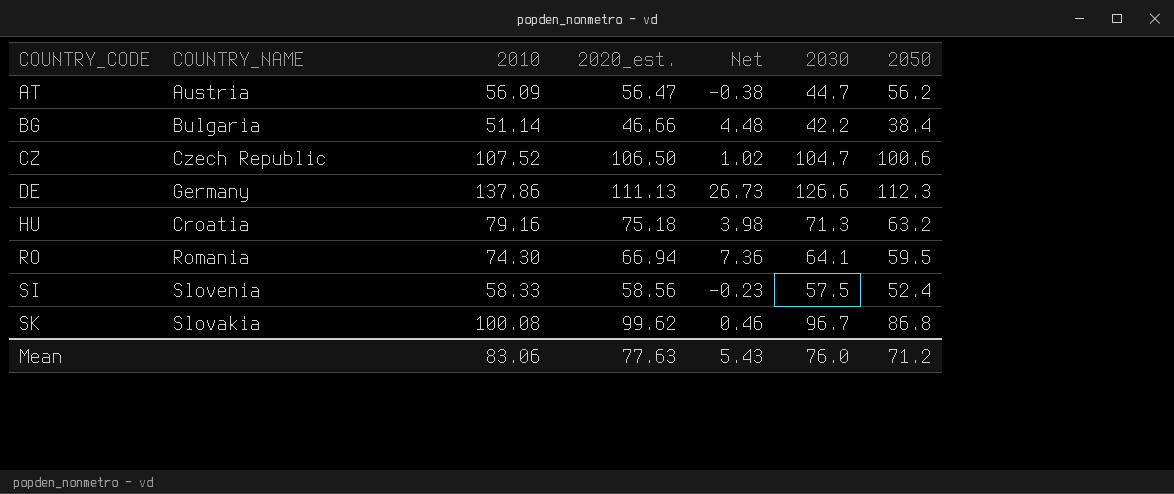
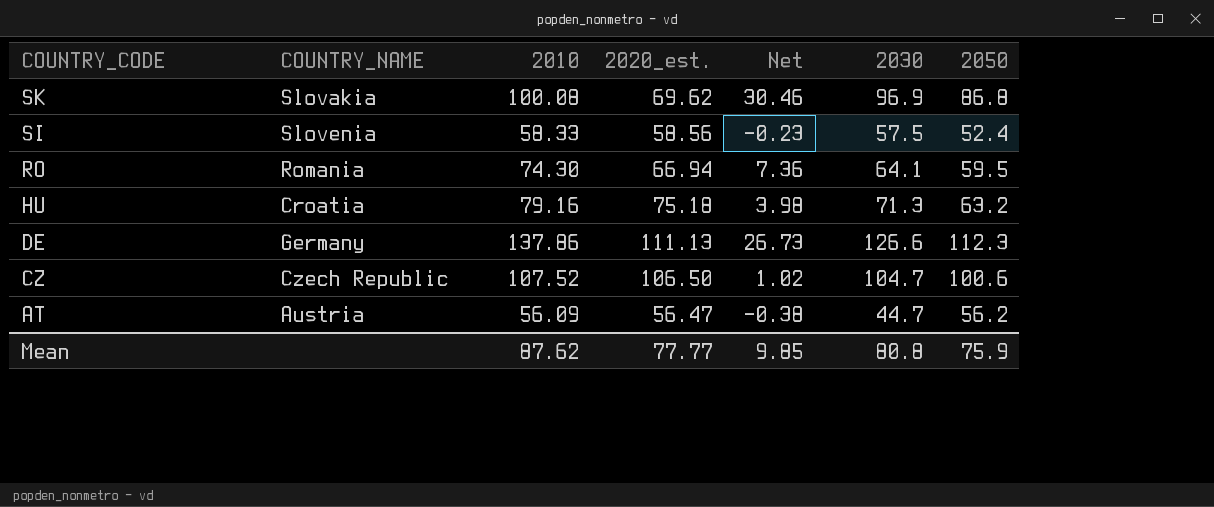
row order: COUNTRY_CODE ascending -> COUNTRY_CODE descending
row BG: Bulgaria | 51.14 | 46.66 | 4.48 | 42.2 | 38.4 -> none
SK | 2020_est.: 99.62 -> 69.62
SK | Net: 0.46 -> 30.46
SK | 2030: 96.7 -> 96.9
Mean | 2010: 83.06 -> 87.62
Mean | 2020_est.: 77.63 -> 77.77
Mean | Net: 5.43 -> 9.85
Mean | 2030: 76.0 -> 80.8
Mean | 2050: 71.2 -> 75.9

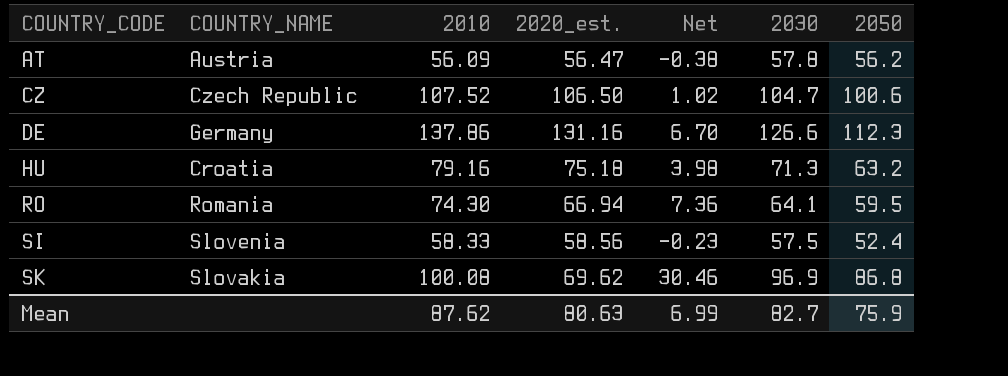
row order: COUNTRY_CODE descending -> COUNTRY_CODE ascending
AT | 2030: 44.7 -> 57.8
DE | 2020_est.: 111.13 -> 131.16
DE | Net: 26.73 -> 6.70
Mean | 2020_est.: 77.77 -> 80.63
Mean | Net: 9.85 -> 6.99
Mean | 2030: 80.8 -> 82.7

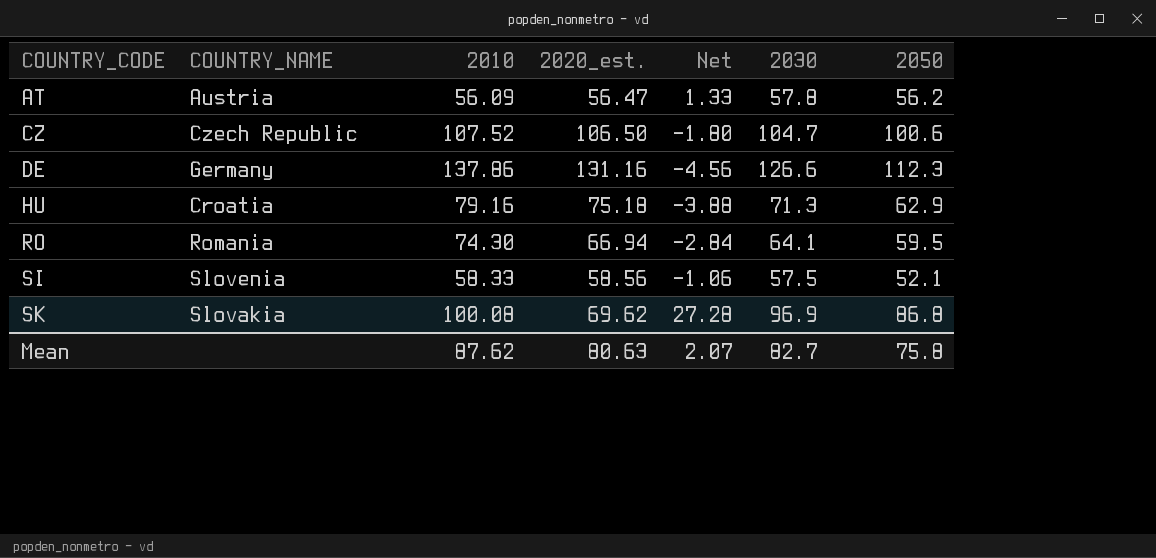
column Net | formula: [2010] - [2020_est.] -> [2030] - [2020_est.]
HU | 2050: 63.2 -> 62.9
SI | 2050: 52.4 -> 52.1
Mean | Net: 6.99 -> 2.07
Mean | 2050: 75.9 -> 75.8

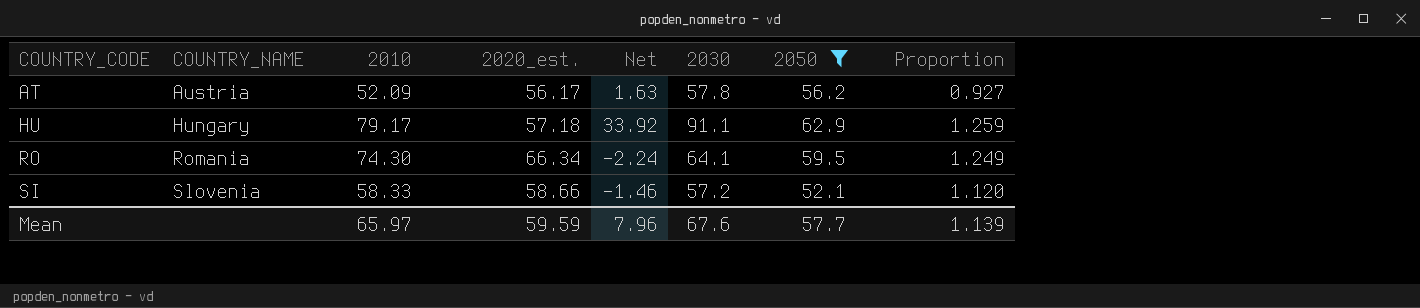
filter: none -> 2050 <= 62.9
column Proportion | formula: none -> [2010] / [2050]
AT | 2010: 56.09 -> 52.09
AT | 2020_est.: 56.47 -> 56.17
AT | Net: 1.33 -> 1.63
HU | COUNTRY_NAME: Croatia -> Hungary
HU | 2010: 79.16 -> 79.17
HU | 2020_est.: 75.18 -> 57.18
HU | Net: -3.88 -> 33.92
HU | 2030: 71.3 -> 91.1
RO | 2020_est.: 66.94 -> 66.34
RO | Net: -2.84 -> -2.24
SI | 2020_est.: 58.56 -> 58.66
SI | Net: -1.06 -> -1.46
SI | 2030: 57.5 -> 57.2
Mean | 2010: 87.62 -> 65.97
Mean | 2020_est.: 80.63 -> 59.59
Mean | Net: 2.07 -> 7.96
Mean | 2030: 82.7 -> 67.6
Mean | 2050: 75.8 -> 57.7

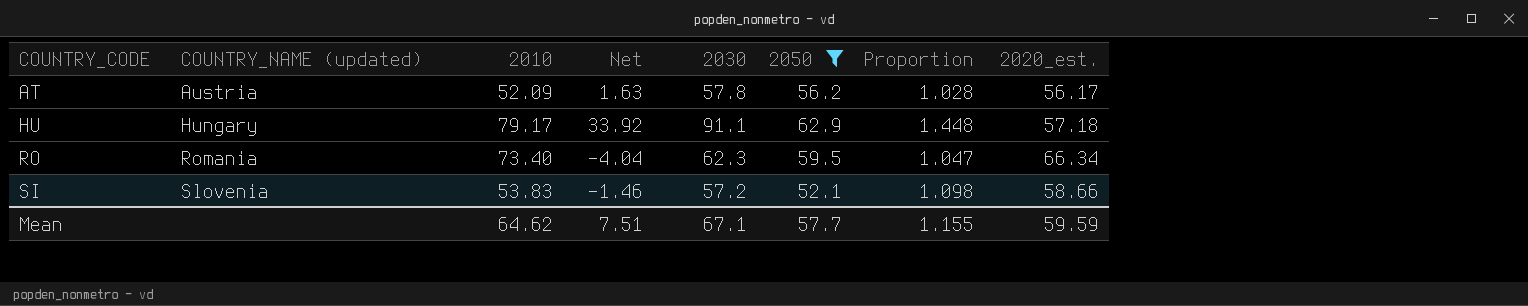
column name: COUNTRY_NAME -> COUNTRY_NAME (updated)
column Proportion | formula: [2010] / [2050] -> [2030] / [2050]
column 2020_est. | position: 4 -> 8
RO | 2010: 74.30 -> 73.40
RO | Net: -2.24 -> -4.04
RO | 2030: 64.1 -> 62.3
SI | 2010: 58.33 -> 53.83
Mean | 2010: 65.97 -> 64.62
Mean | Net: 7.96 -> 7.51
Mean | 2030: 67.6 -> 67.1
Mean | Proportion: 1.139 -> 1.155

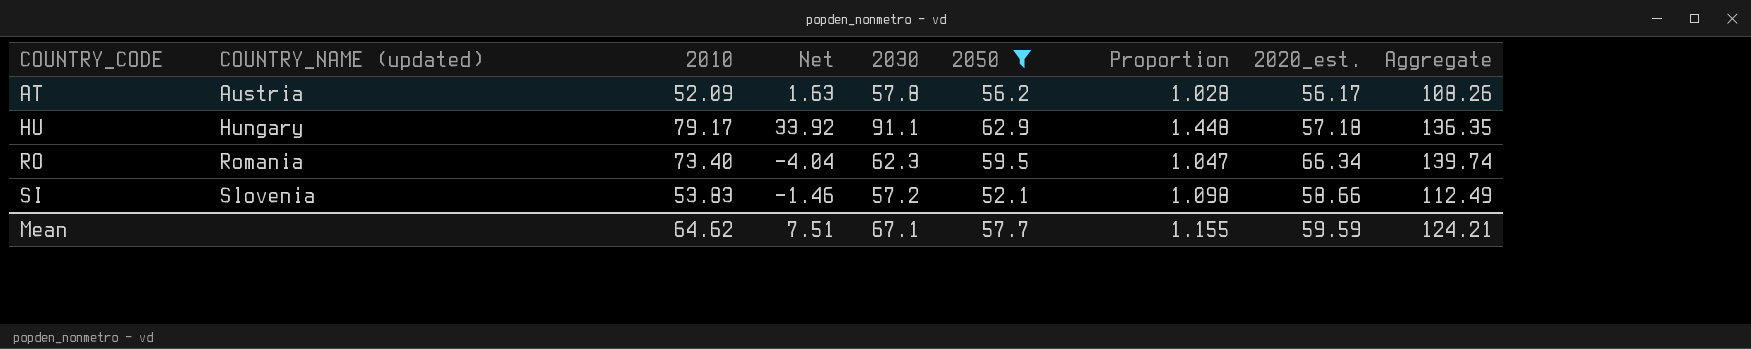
column Aggregate | formula: none -> [2010] + [2020_est.]

